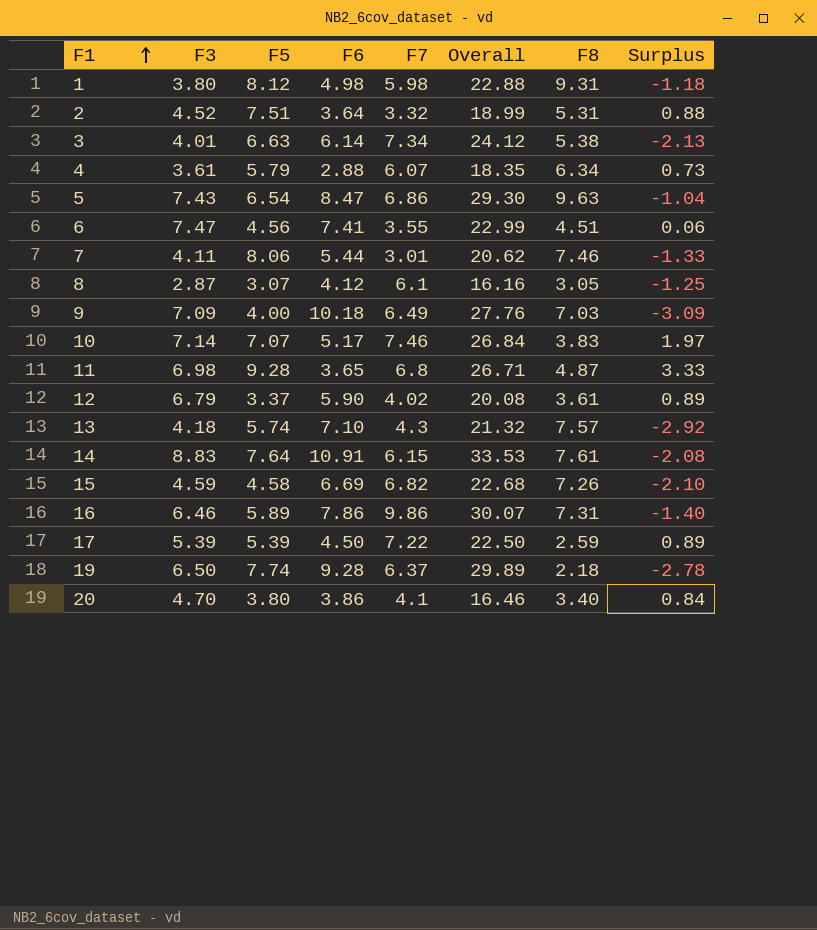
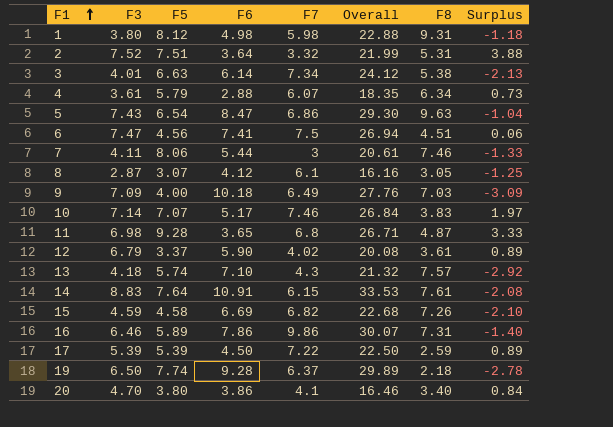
2 | F3: 4.52 -> 7.52
2 | Overall: 18.99 -> 21.99
2 | Surplus: 0.88 -> 3.88
6 | F7: 3.55 -> 7.5
6 | Overall: 22.99 -> 26.94
7 | F7: 3.01 -> 3
7 | Overall: 20.62 -> 20.61

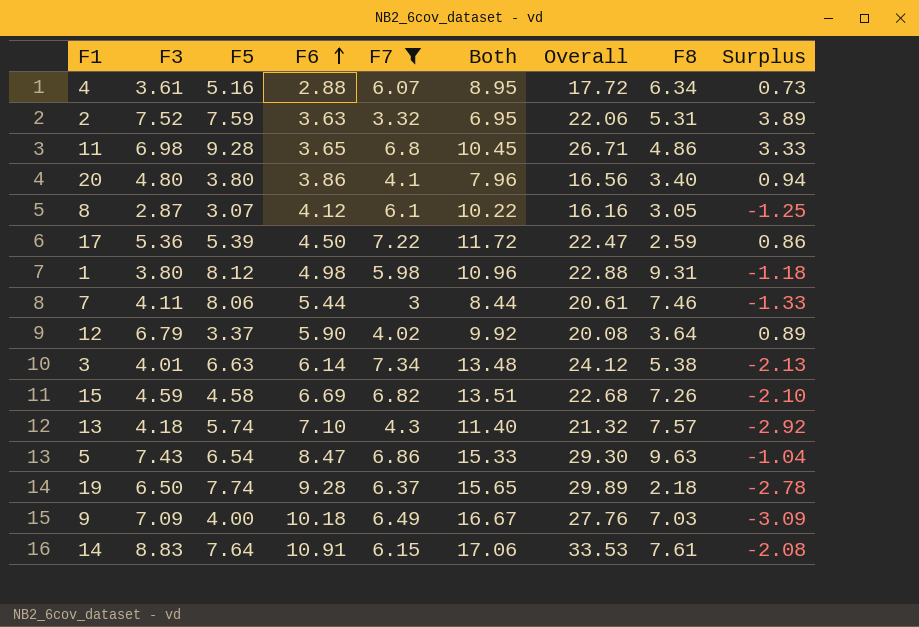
filter: none -> F7 <= 7.34
row order: F1 ascending -> F6 ascending
column Both | formula: none -> [F6] + [F7]
4 | F5: 5.79 -> 5.16
4 | Overall: 18.35 -> 17.72
2 | F5: 7.51 -> 7.59
2 | F6: 3.64 -> 3.63
2 | Overall: 21.99 -> 22.06
2 | Surplus: 3.88 -> 3.89
11 | F8: 4.87 -> 4.86
20 | F3: 4.70 -> 4.80
20 | Overall: 16.46 -> 16.56
20 | Surplus: 0.84 -> 0.94
17 | F3: 5.39 -> 5.36
17 | Overall: 22.50 -> 22.47
17 | Surplus: 0.89 -> 0.86
12 | F8: 3.61 -> 3.64

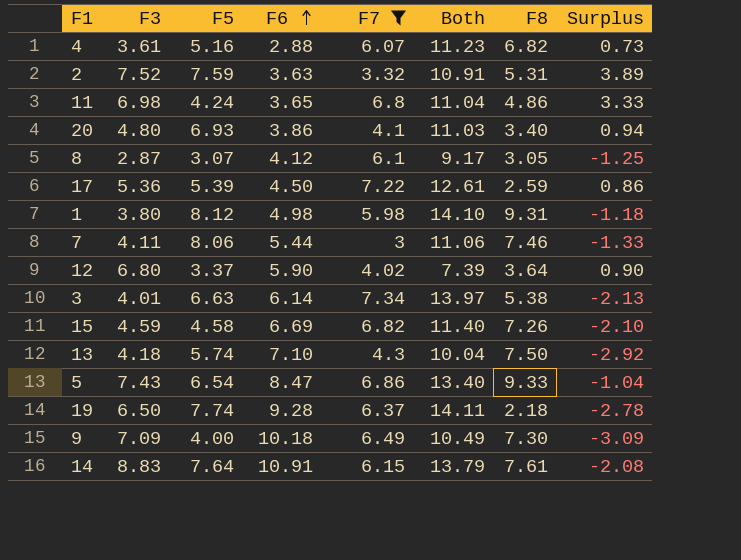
column Overall | formula: [F3] + [F5] + [F6] + [F7] -> none
column Both | formula: [F6] + [F7] -> [F5] + [F7]
4 | F8: 6.34 -> 6.82
11 | F5: 9.28 -> 4.24
20 | F5: 3.80 -> 6.93
12 | F3: 6.79 -> 6.80
12 | Surplus: 0.89 -> 0.90
13 | F8: 7.57 -> 7.50
5 | F8: 9.63 -> 9.33
9 | F8: 7.03 -> 7.30

